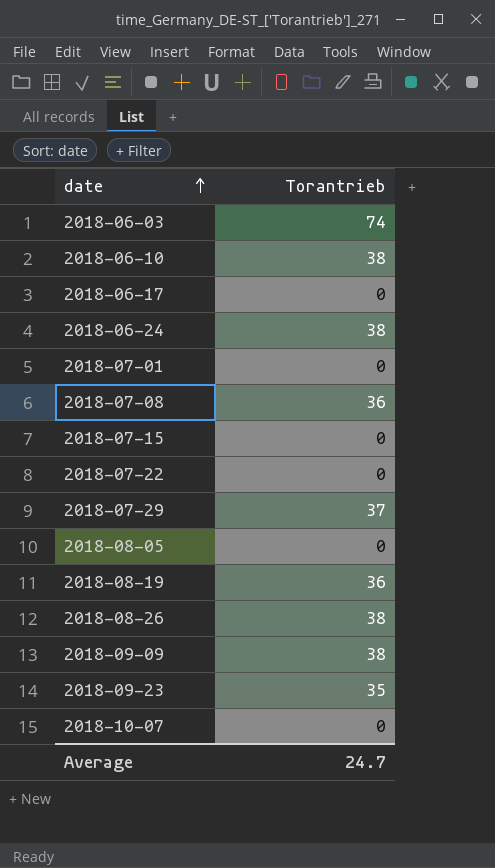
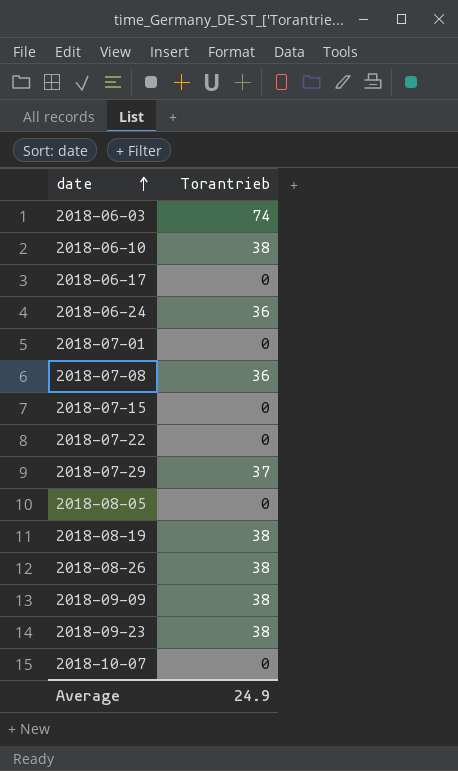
2018-06-24 | Torantrieb: 38 -> 36
2018-08-19 | Torantrieb: 36 -> 38
2018-09-23 | Torantrieb: 35 -> 38
Average | Torantrieb: 24.7 -> 24.9

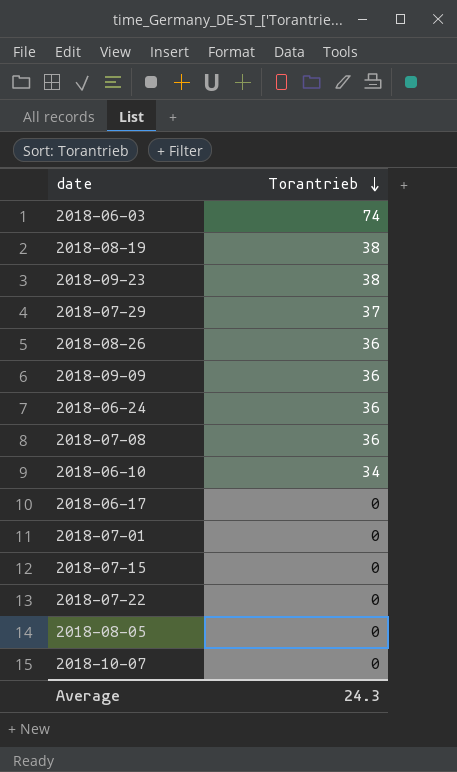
row order: date ascending -> Torantrieb descending
2018-08-26 | Torantrieb: 38 -> 36
2018-09-09 | Torantrieb: 38 -> 36
2018-06-10 | Torantrieb: 38 -> 34
Average | Torantrieb: 24.9 -> 24.3

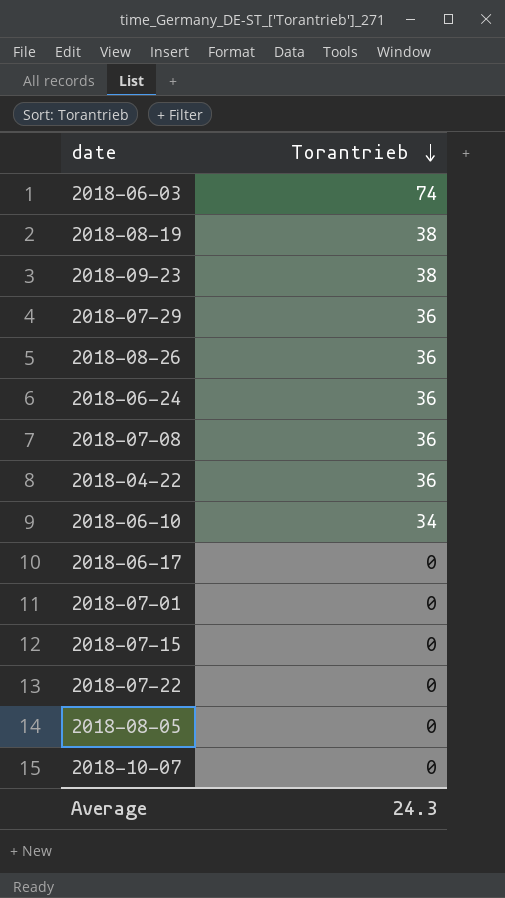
row 2018-09-09: 36 -> none
2018-07-29 | Torantrieb: 37 -> 36
row 2018-04-22: none -> 36

